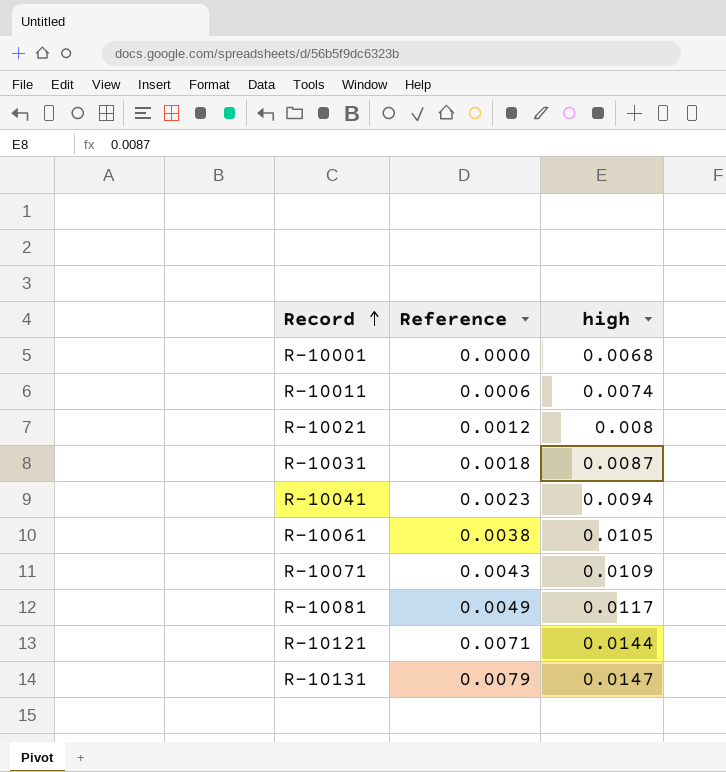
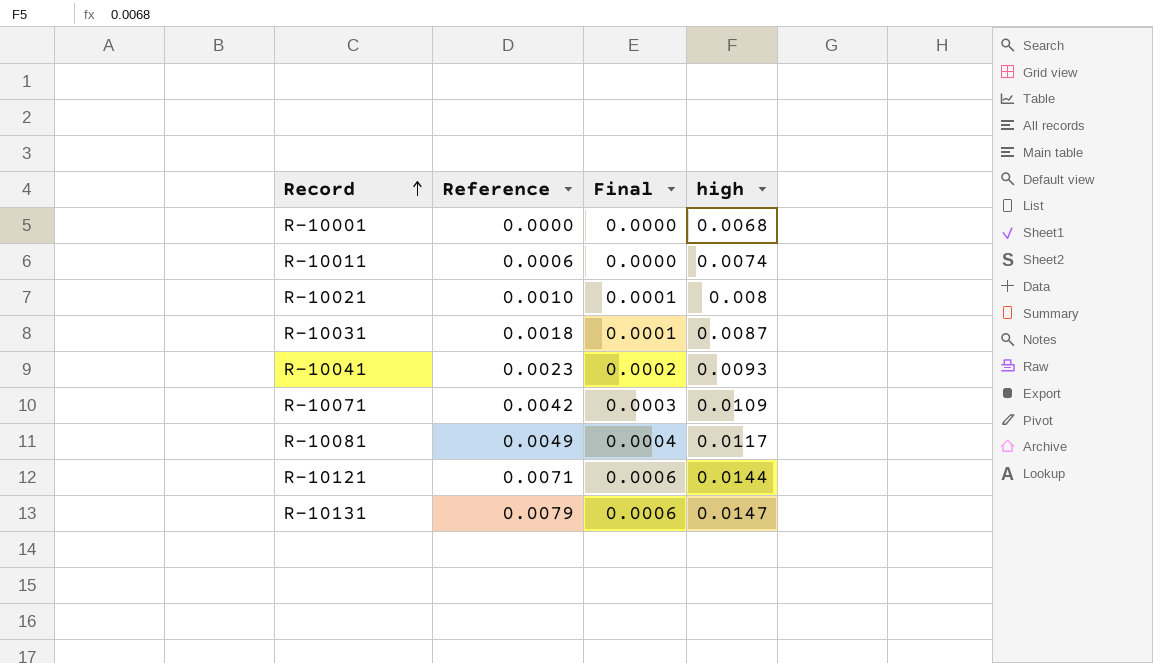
column Final | formula: none -> [Reference] * 0.08
row R-10061: 0.0038 | 0.0105 -> none
R-10021 | Reference: 0.0012 -> 0.0010
R-10041 | high: 0.0094 -> 0.0093
R-10071 | Reference: 0.0043 -> 0.0042

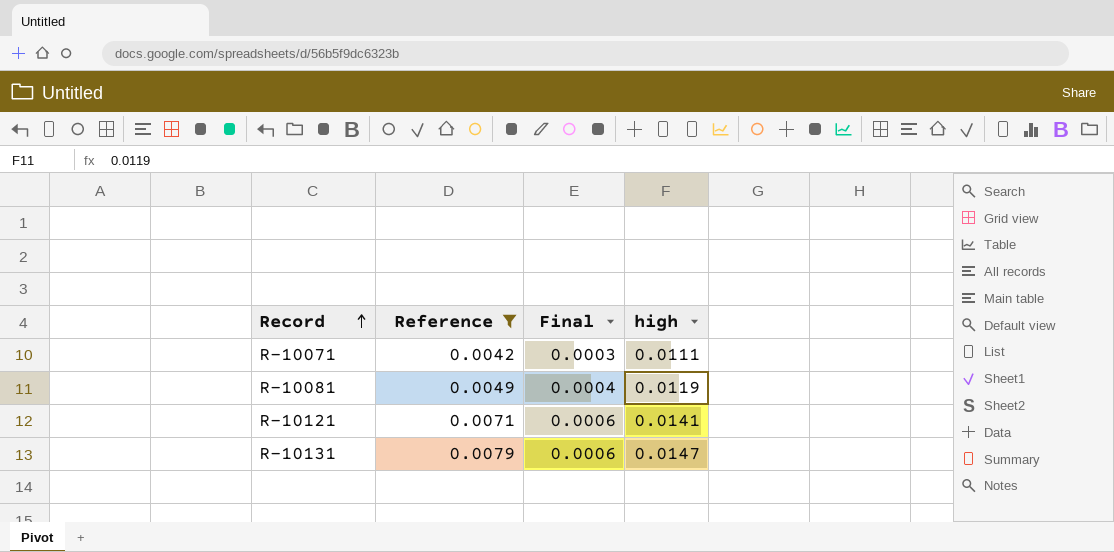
filter: none -> Reference >= 0.0042
R-10071 | high: 0.0109 -> 0.0111
R-10081 | high: 0.0117 -> 0.0119
R-10121 | high: 0.0144 -> 0.0141

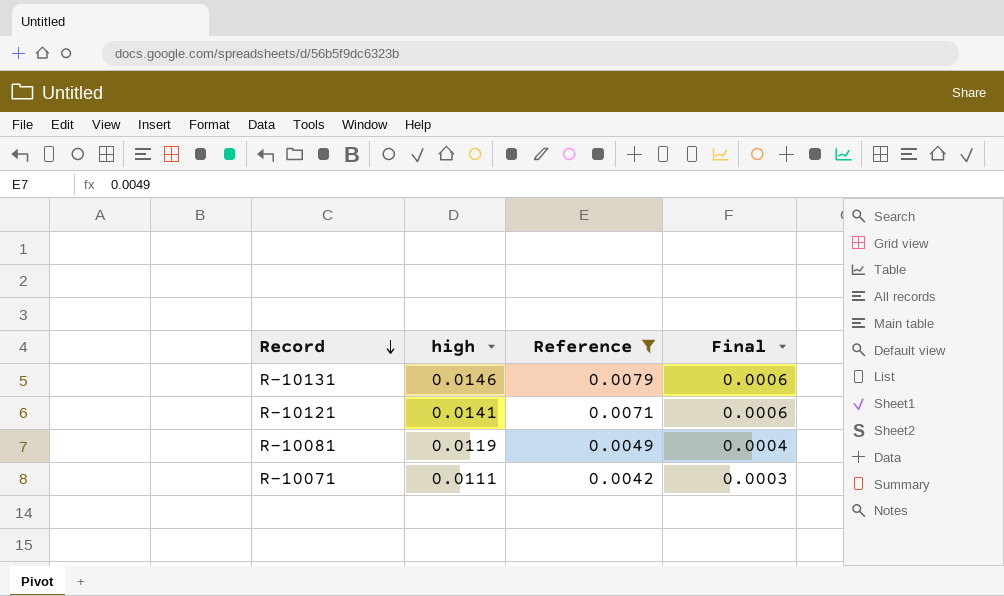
row order: Record ascending -> Record descending
column high | position: 4 -> 2
R-10131 | high: 0.0147 -> 0.0146

